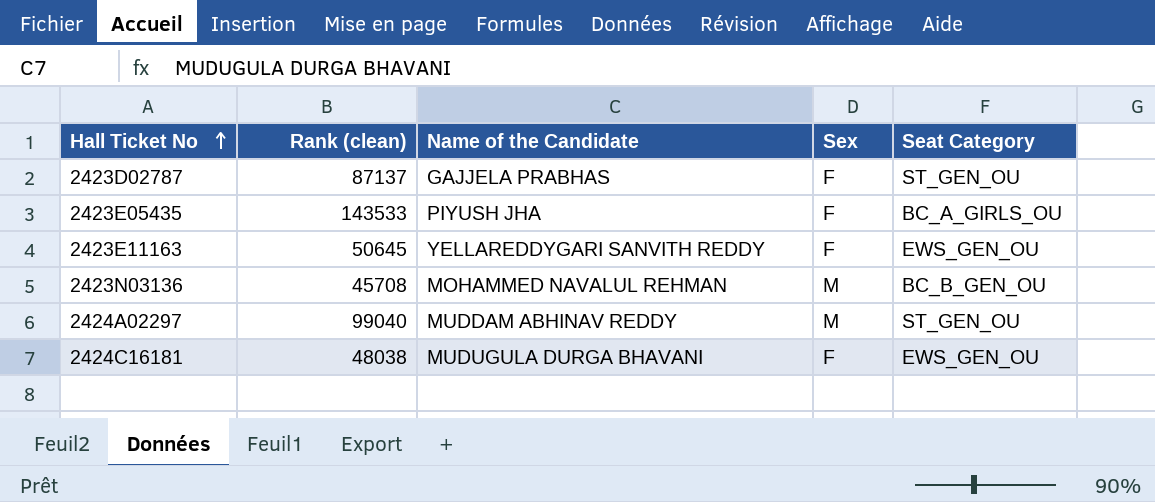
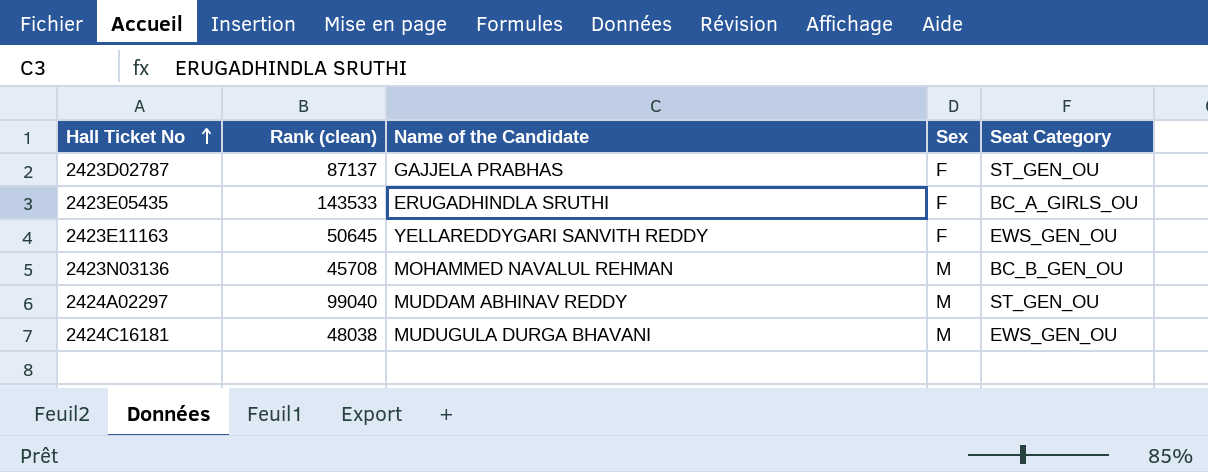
2423E05435 | Name of the Candidate: PIYUSH JHA -> ERUGADHINDLA SRUTHI
2424C16181 | Sex: F -> M

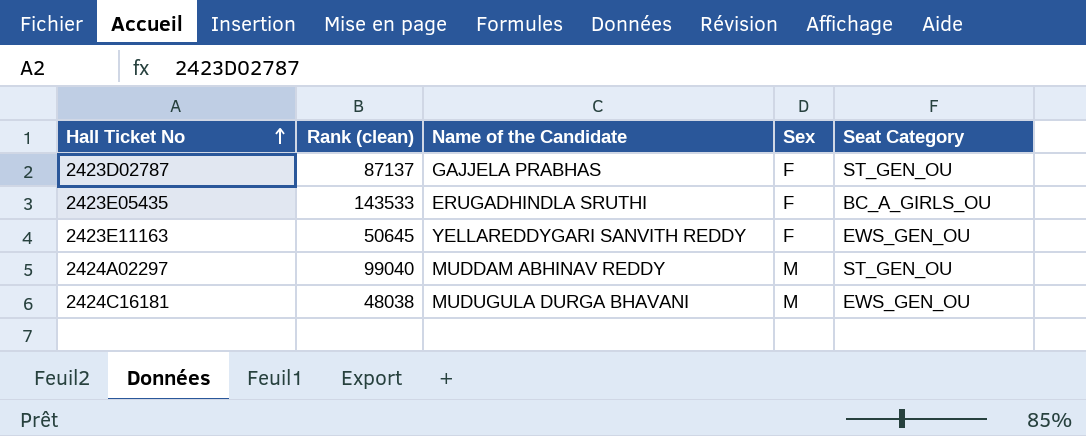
row 2423N03136: 45708 | MOHAMMED NAVALUL REHMAN | M | BC_B_GEN_OU -> none

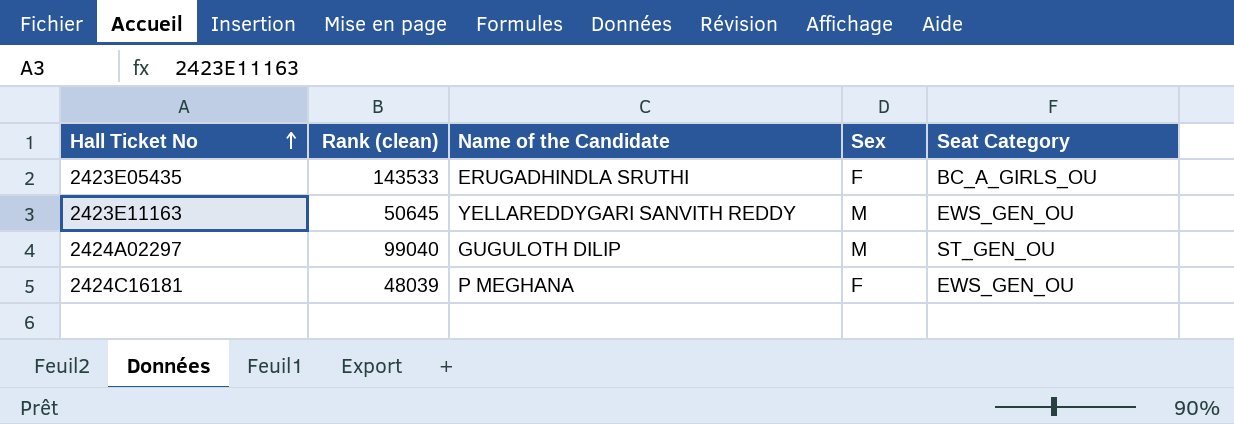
row 2423D02787: 87137 | GAJJELA PRABHAS | F | ST_GEN_OU -> none
2423E11163 | Sex: F -> M
2424A02297 | Name of the Candidate: MUDDAM ABHINAV REDDY -> GUGULOTH DILIP
2424C16181 | Rank (clean): 48038 -> 48039
2424C16181 | Name of the Candidate: MUDUGULA DURGA BHAVANI -> P MEGHANA
2424C16181 | Sex: M -> F

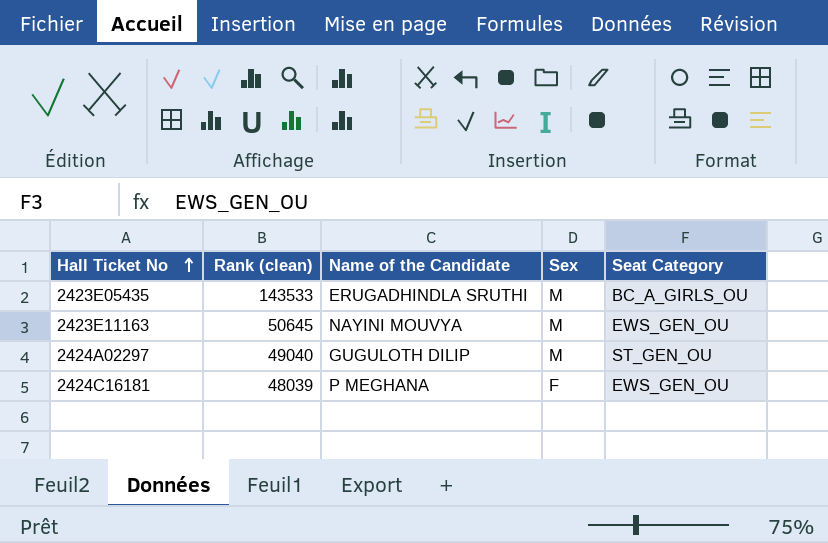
2423E05435 | Sex: F -> M
2423E11163 | Name of the Candidate: YELLAREDDYGARI SANVITH REDDY -> NAYINI MOUVYA
2424A02297 | Rank (clean): 99040 -> 49040

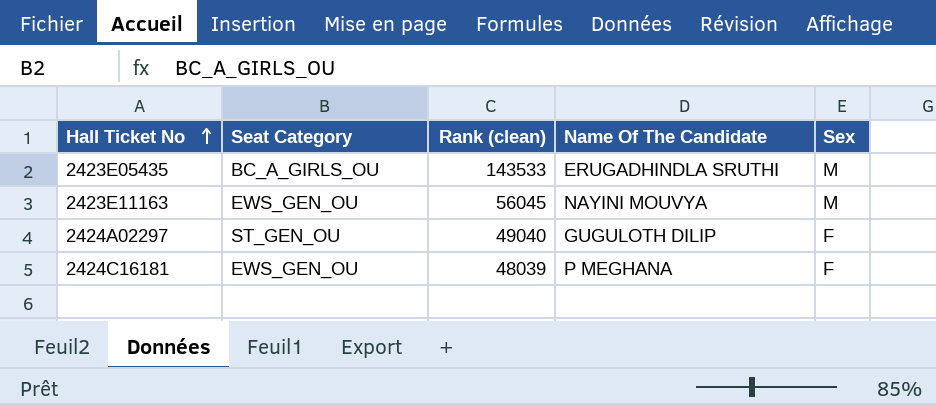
column Seat Category | position: 5 -> 2
column name: Name of the Candidate -> Name Of The Candidate
2423E11163 | Rank (clean): 50645 -> 56045
2424A02297 | Sex: M -> F

